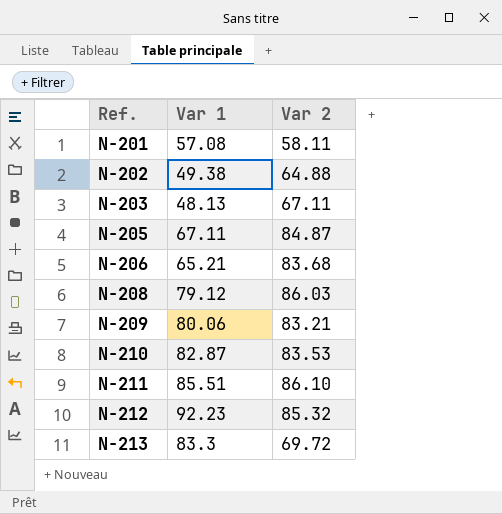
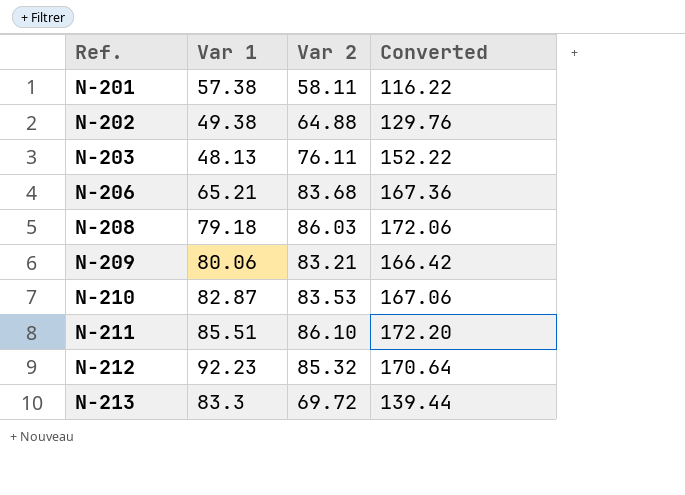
column Converted | formula: none -> [Var 2] * 2
row N-205: 67.11 | 84.87 -> none
N-201 | Var 1: 57.08 -> 57.38
N-203 | Var 2: 67.11 -> 76.11
N-208 | Var 1: 79.12 -> 79.18

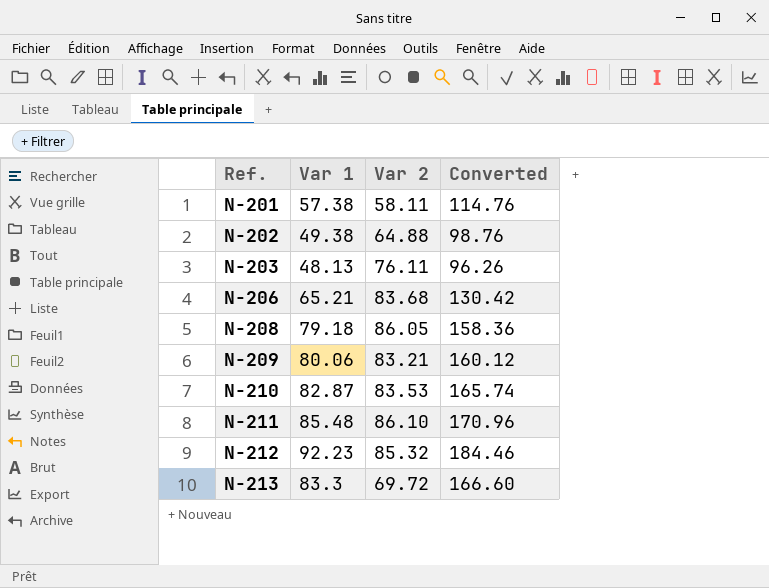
column Converted | formula: [Var 2] * 2 -> [Var 1] * 2
N-208 | Var 2: 86.03 -> 86.05
N-211 | Var 1: 85.51 -> 85.48

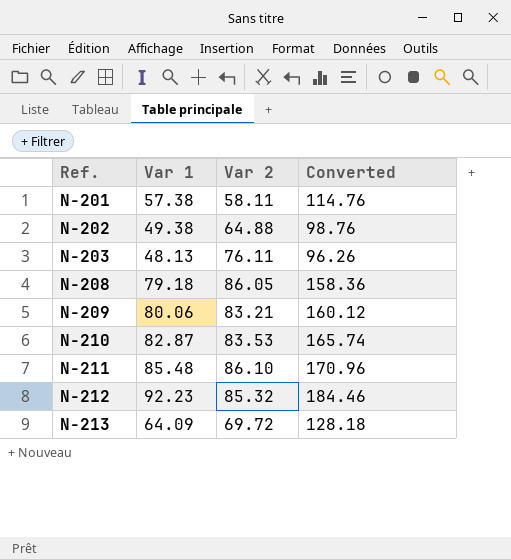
row N-206: 65.21 | 83.68 | 130.42 -> none
N-213 | Var 1: 83.3 -> 64.09
N-213 | Converted: 166.60 -> 128.18

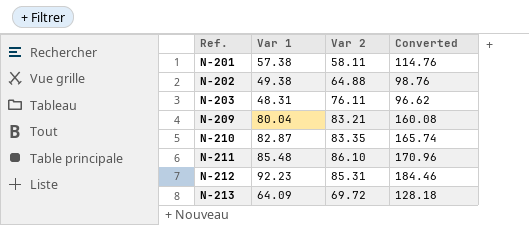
row N-208: 79.18 | 86.05 | 158.36 -> none
N-203 | Var 1: 48.13 -> 48.31
N-203 | Converted: 96.26 -> 96.62
N-209 | Var 1: 80.06 -> 80.04
N-209 | Converted: 160.12 -> 160.08
N-210 | Var 2: 83.53 -> 83.35
N-212 | Var 2: 85.32 -> 85.31

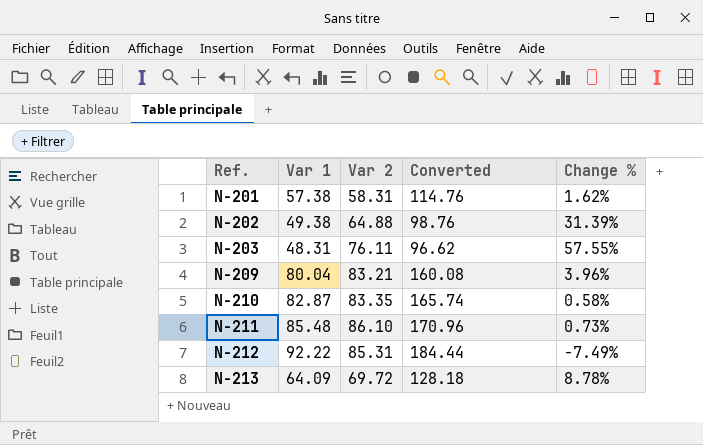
column Change % | formula: none -> ([Var 2] - [Var 1]) / [Var 1]
N-201 | Var 2: 58.11 -> 58.31
N-212 | Var 1: 92.23 -> 92.22
N-212 | Converted: 184.46 -> 184.44

